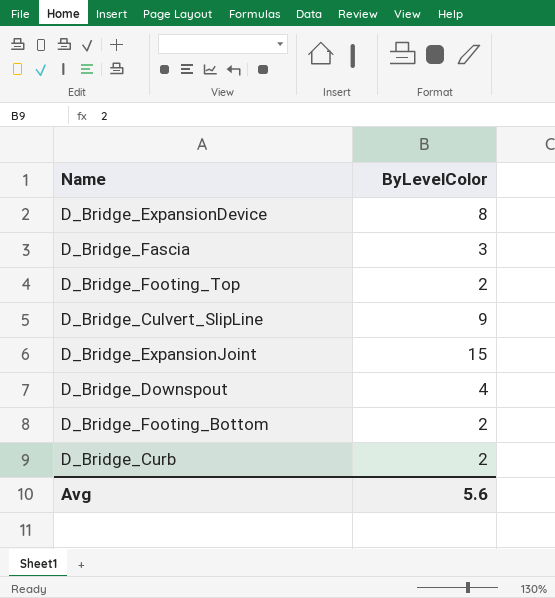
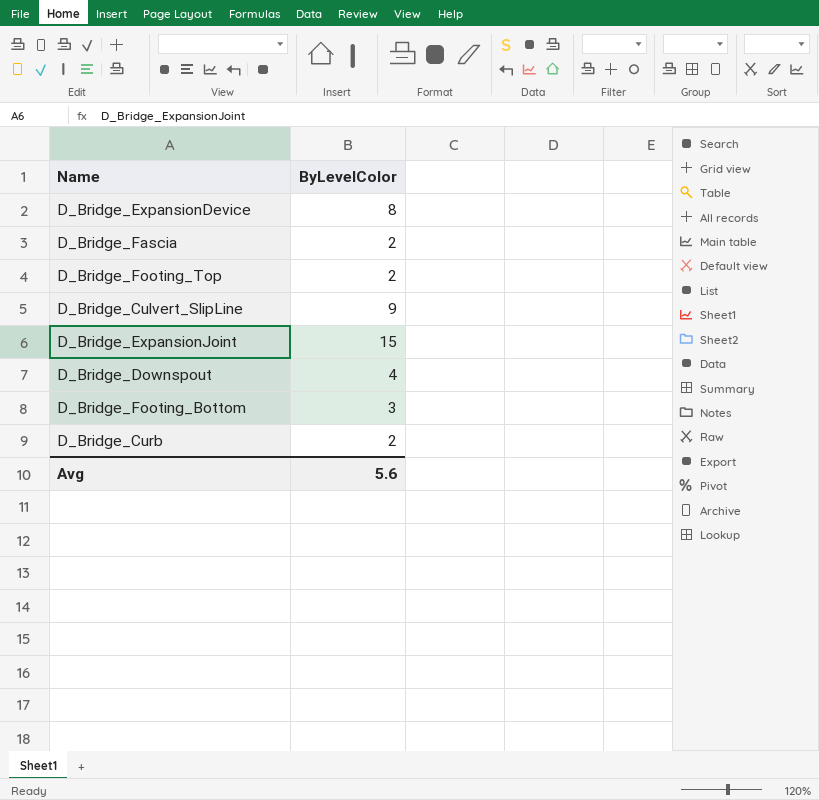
D_Bridge_Fascia | ByLevelColor: 3 -> 2
D_Bridge_Footing_Bottom | ByLevelColor: 2 -> 3

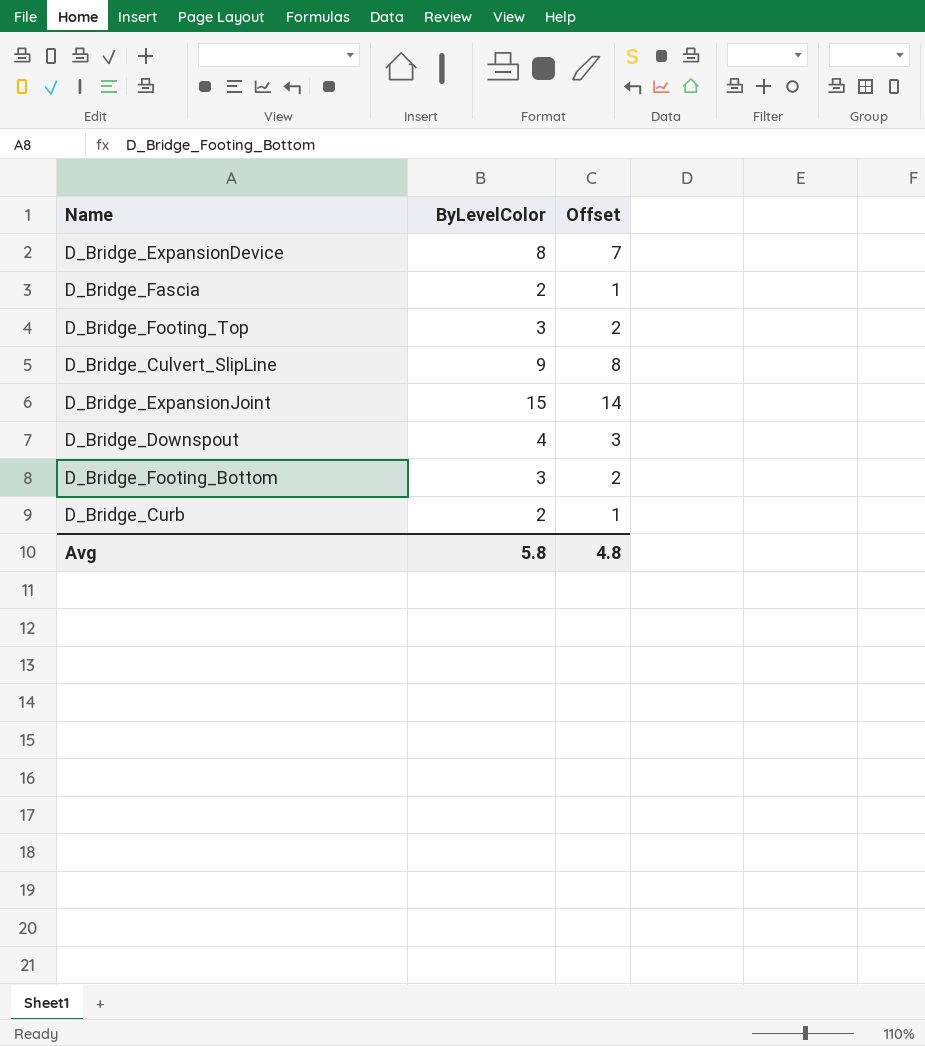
column Offset | formula: none -> [ByLevelColor] - 1
D_Bridge_Footing_Top | ByLevelColor: 2 -> 3
Avg | ByLevelColor: 5.6 -> 5.8

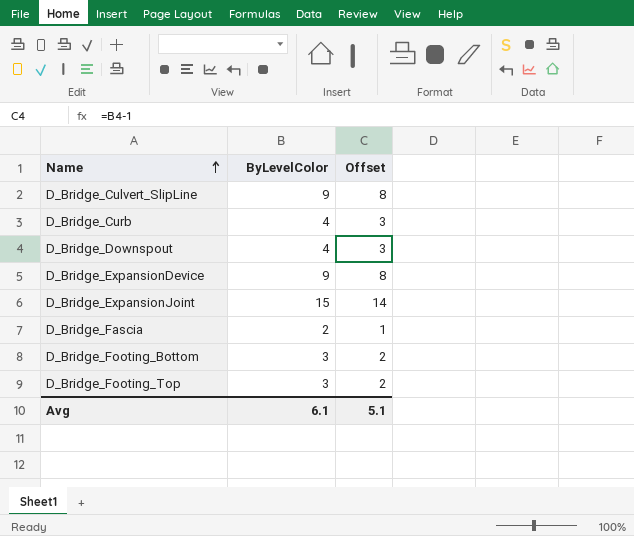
row order: none -> Name ascending
D_Bridge_Curb | ByLevelColor: 2 -> 4
D_Bridge_Curb | Offset: 1 -> 3
D_Bridge_ExpansionDevice | ByLevelColor: 8 -> 9
D_Bridge_ExpansionDevice | Offset: 7 -> 8
Avg | ByLevelColor: 5.8 -> 6.1
Avg | Offset: 4.8 -> 5.1

